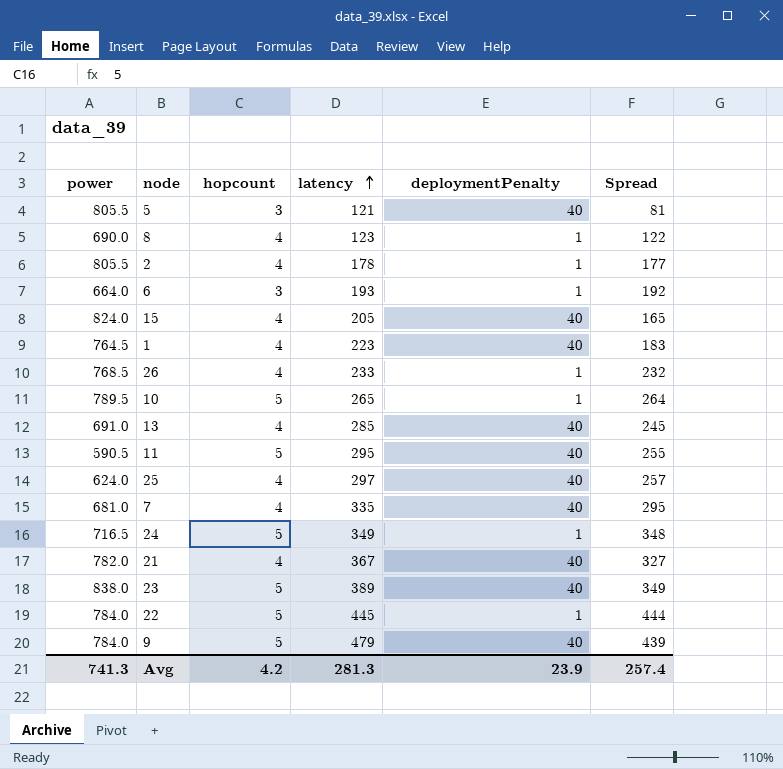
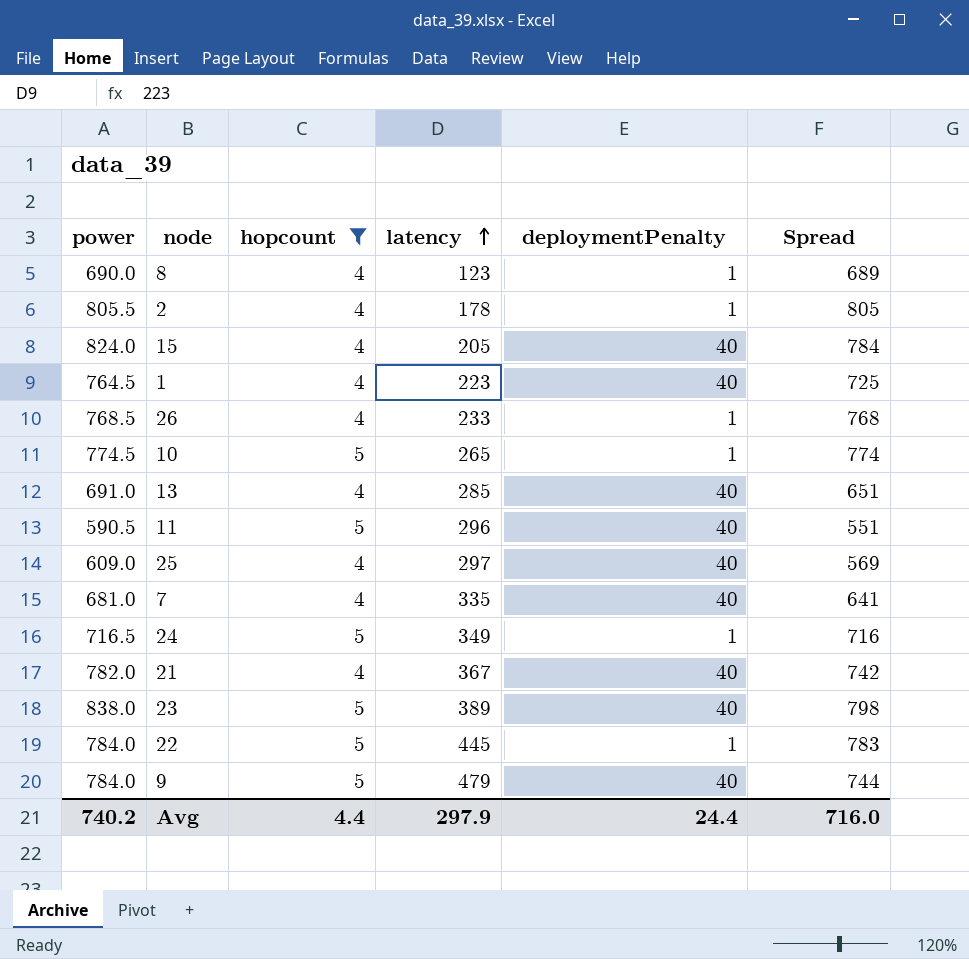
filter: none -> hopcount != 3
column Spread | formula: [latency] - [deploymentPenalty] -> [power] - [deploymentPenalty]
10 | power: 789.5 -> 774.5
11 | latency: 295 -> 296
25 | power: 624.0 -> 609.0
Avg | power: 741.3 -> 740.2
Avg | hopcount: 4.2 -> 4.4
Avg | latency: 281.3 -> 297.9
Avg | deploymentPenalty: 23.9 -> 24.4
Avg | Spread: 257.4 -> 716.0

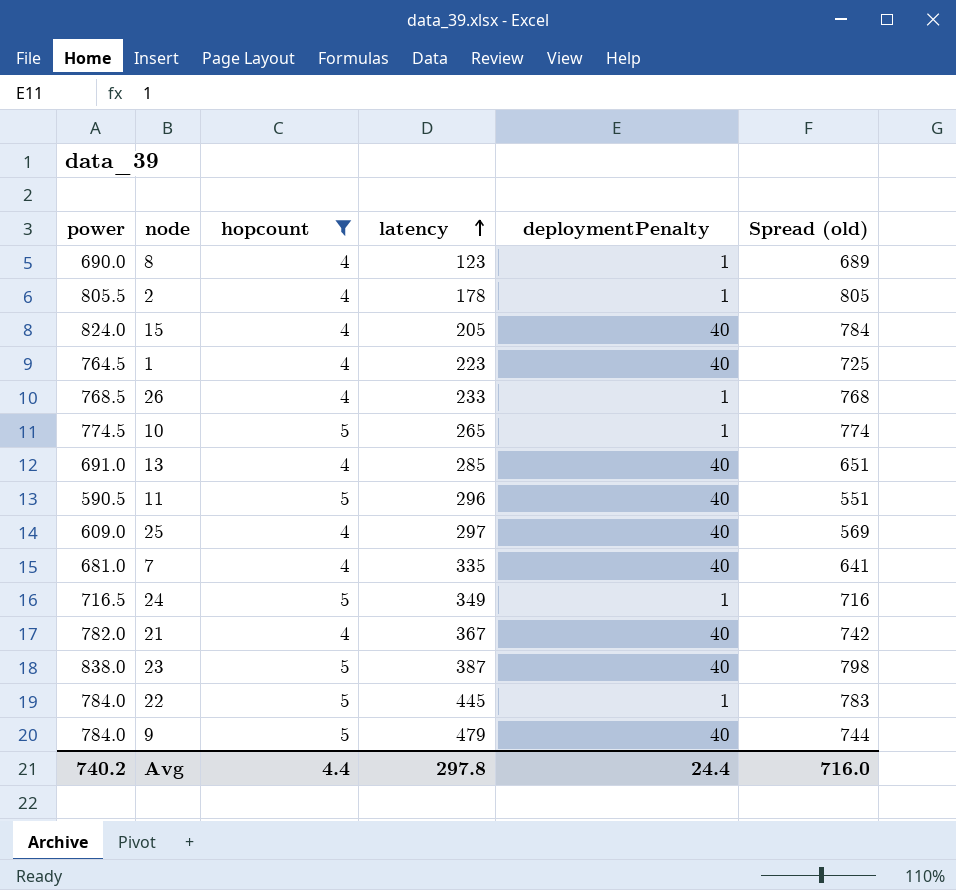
column name: Spread -> Spread (old)
23 | latency: 389 -> 387
Avg | latency: 297.9 -> 297.8

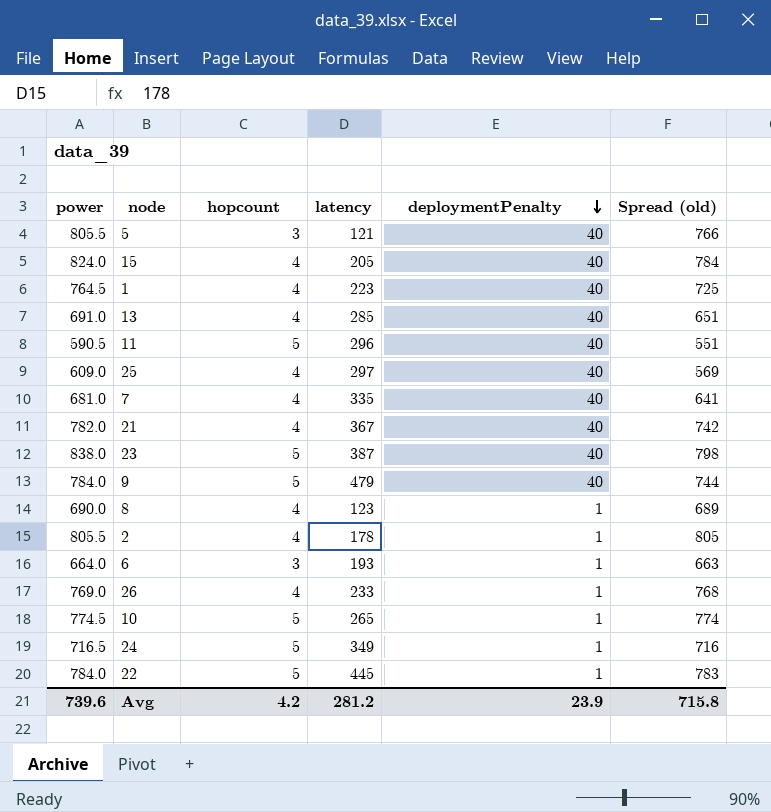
filter: hopcount != 3 -> none
row order: latency ascending -> deploymentPenalty descending
26 | power: 768.5 -> 769.0
Avg | power: 740.2 -> 739.6
Avg | hopcount: 4.4 -> 4.2
Avg | latency: 297.8 -> 281.2
Avg | deploymentPenalty: 24.4 -> 23.9
Avg | Spread (old): 716.0 -> 715.8

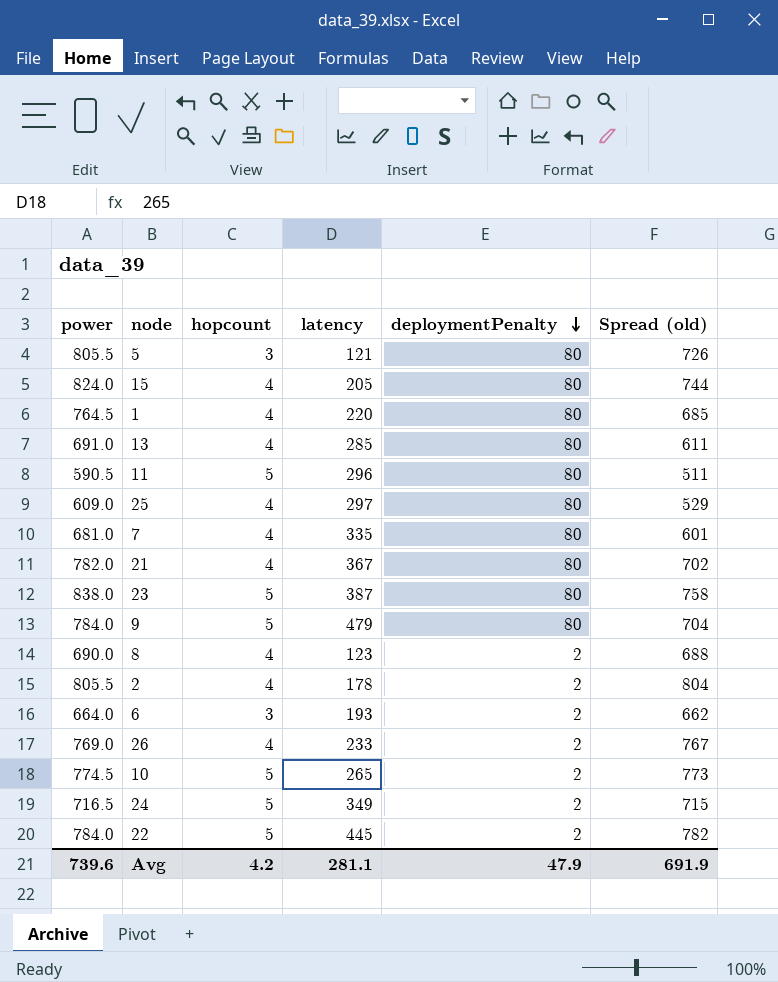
5 | deploymentPenalty: 40 -> 80
5 | Spread (old): 766 -> 726
15 | deploymentPenalty: 40 -> 80
15 | Spread (old): 784 -> 744
1 | latency: 223 -> 220
1 | deploymentPenalty: 40 -> 80
1 | Spread (old): 725 -> 685
13 | deploymentPenalty: 40 -> 80
13 | Spread (old): 651 -> 611
11 | deploymentPenalty: 40 -> 80
11 | Spread (old): 551 -> 511
25 | deploymentPenalty: 40 -> 80
25 | Spread (old): 569 -> 529
7 | deploymentPenalty: 40 -> 80
7 | Spread (old): 641 -> 601
21 | deploymentPenalty: 40 -> 80
21 | Spread (old): 742 -> 702
23 | deploymentPenalty: 40 -> 80
23 | Spread (old): 798 -> 758
9 | deploymentPenalty: 40 -> 80
9 | Spread (old): 744 -> 704
8 | deploymentPenalty: 1 -> 2
8 | Spread (old): 689 -> 688
2 | deploymentPenalty: 1 -> 2
2 | Spread (old): 805 -> 804
6 | deploymentPenalty: 1 -> 2
6 | Spread (old): 663 -> 662
26 | deploymentPenalty: 1 -> 2
26 | Spread (old): 768 -> 767
10 | deploymentPenalty: 1 -> 2
10 | Spread (old): 774 -> 773
24 | deploymentPenalty: 1 -> 2
24 | Spread (old): 716 -> 715
22 | deploymentPenalty: 1 -> 2
22 | Spread (old): 783 -> 782
Avg | latency: 281.2 -> 281.1
Avg | deploymentPenalty: 23.9 -> 47.9
Avg | Spread (old): 715.8 -> 691.9

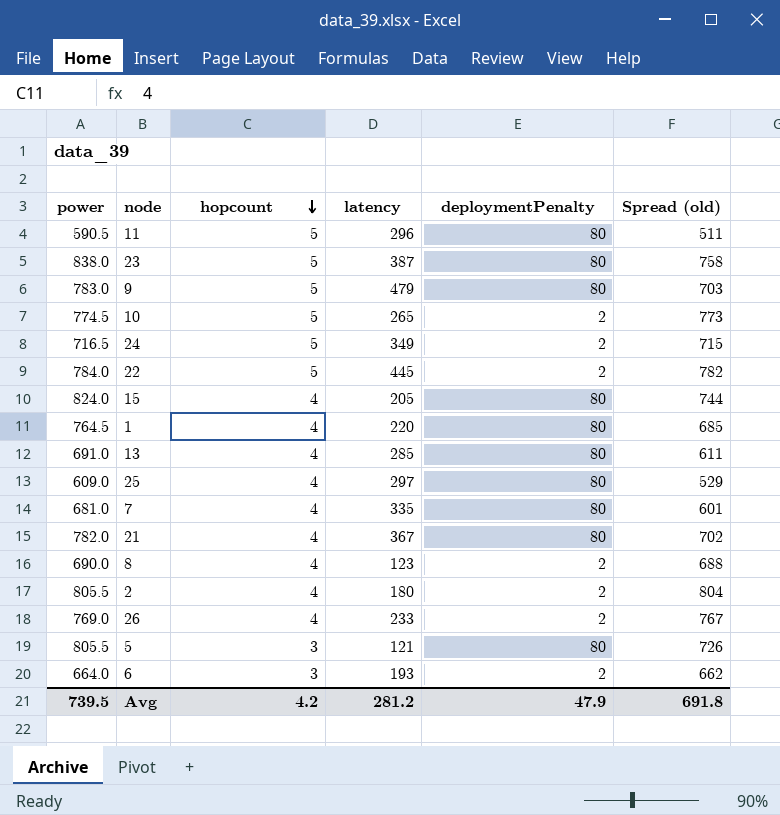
row order: deploymentPenalty descending -> hopcount descending
9 | power: 784.0 -> 783.0
9 | Spread (old): 704 -> 703
2 | latency: 178 -> 180
Avg | power: 739.6 -> 739.5
Avg | latency: 281.1 -> 281.2
Avg | Spread (old): 691.9 -> 691.8

